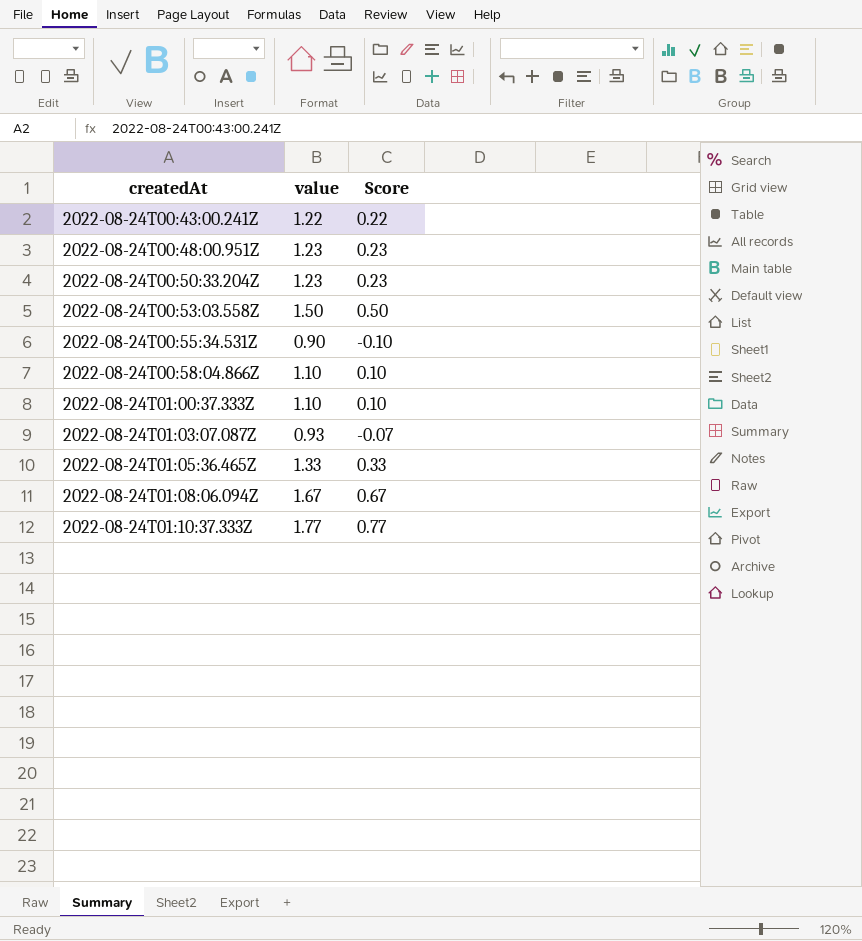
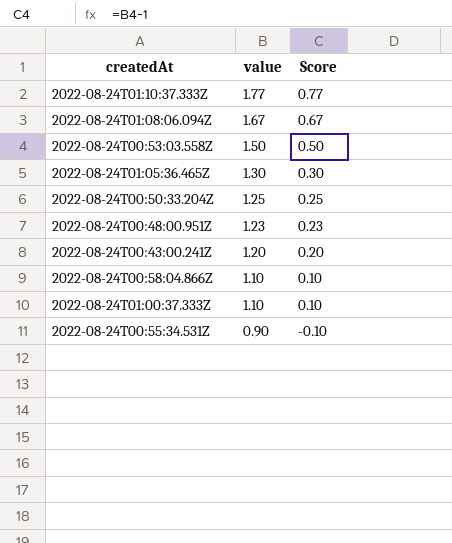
row order: createdAt ascending -> value descending
row 2022-08-24T01:03:07.087Z: 0.93 | -0.07 -> none
2022-08-24T01:05:36.465Z | value: 1.33 -> 1.30
2022-08-24T01:05:36.465Z | Score: 0.33 -> 0.30
2022-08-24T00:50:33.204Z | value: 1.23 -> 1.25
2022-08-24T00:50:33.204Z | Score: 0.23 -> 0.25
2022-08-24T00:43:00.241Z | value: 1.22 -> 1.20
2022-08-24T00:43:00.241Z | Score: 0.22 -> 0.20

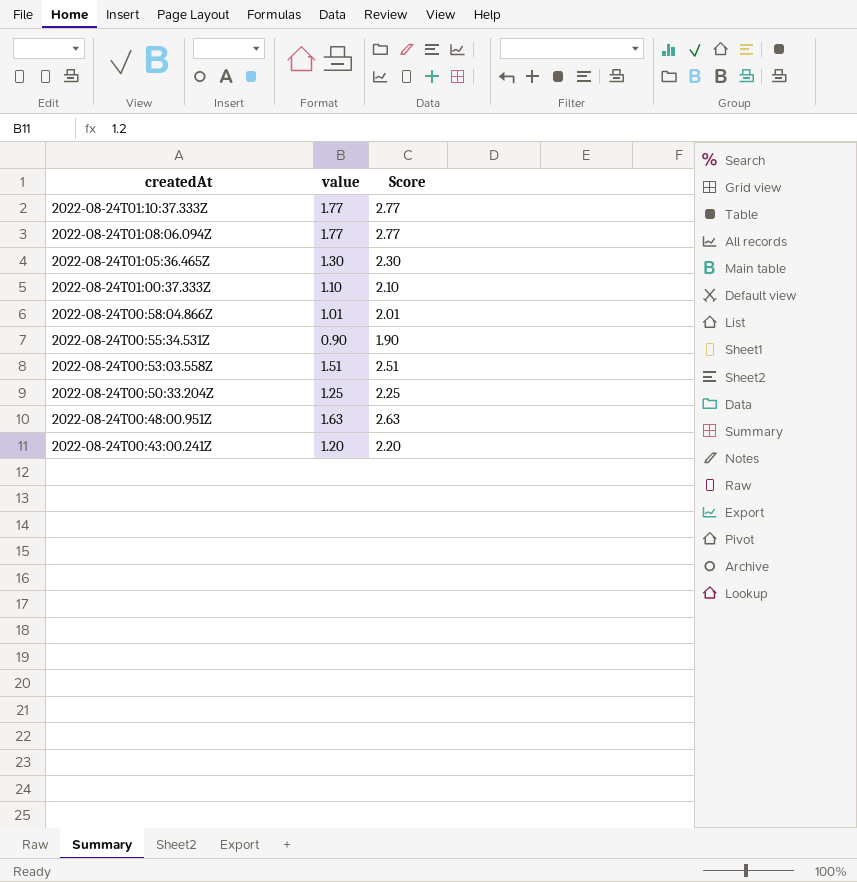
row order: value descending -> createdAt descending
column Score | formula: [value] - 1 -> [value] + 1
2022-08-24T01:08:06.094Z | value: 1.67 -> 1.77
2022-08-24T00:58:04.866Z | value: 1.10 -> 1.01
2022-08-24T00:53:03.558Z | value: 1.50 -> 1.51
2022-08-24T00:48:00.951Z | value: 1.23 -> 1.63

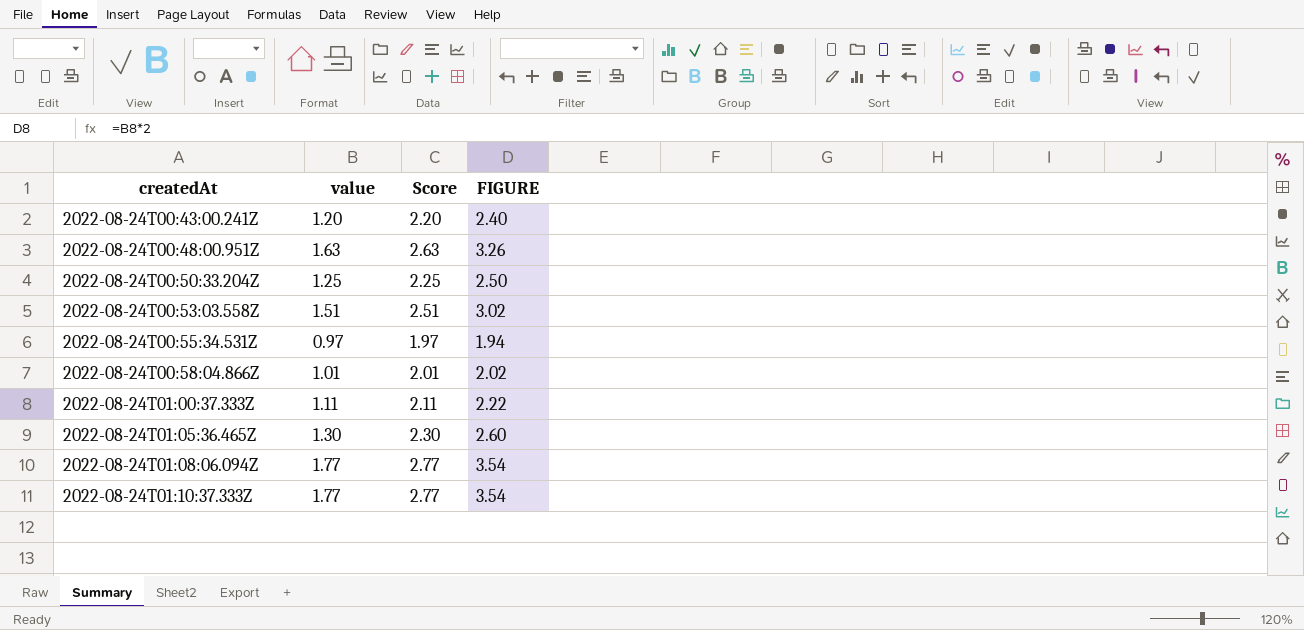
row order: createdAt descending -> createdAt ascending
column FIGURE | formula: none -> [value] * 2
2022-08-24T00:55:34.531Z | value: 0.90 -> 0.97
2022-08-24T00:55:34.531Z | Score: 1.90 -> 1.97
2022-08-24T01:00:37.333Z | value: 1.10 -> 1.11
2022-08-24T01:00:37.333Z | Score: 2.10 -> 2.11

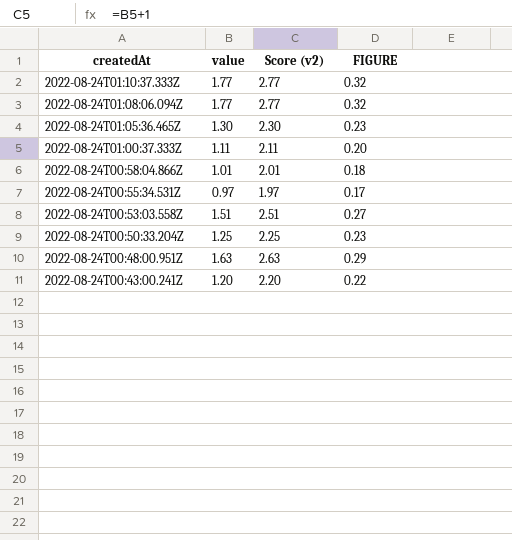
row order: createdAt ascending -> createdAt descending
column name: Score -> Score (v2)
column FIGURE | formula: [value] * 2 -> [value] * 0.18

